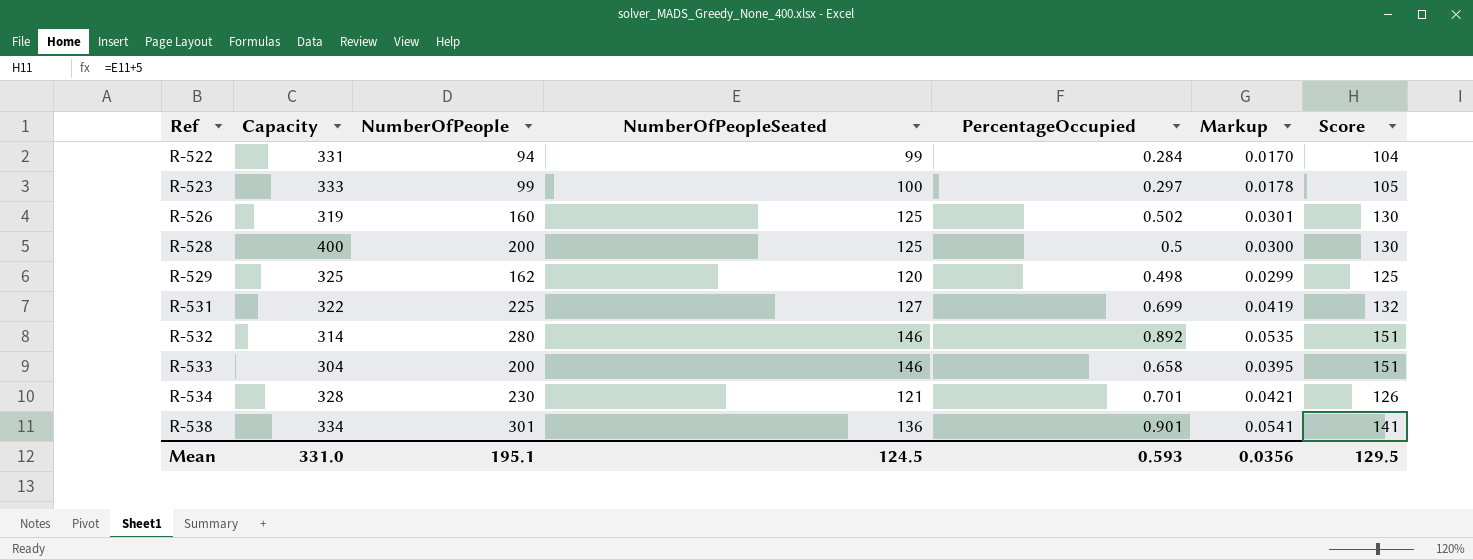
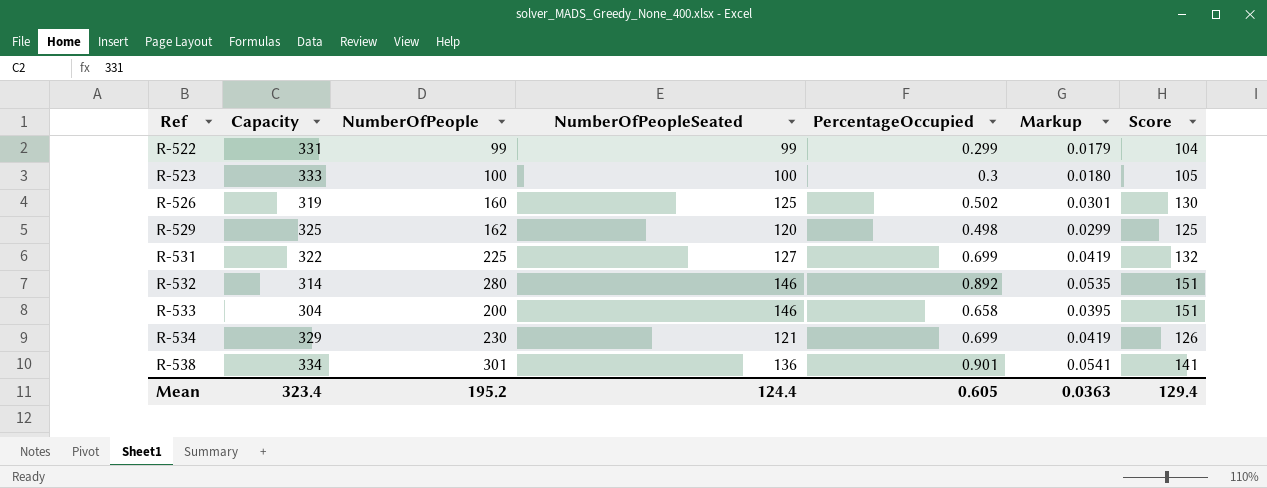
row R-528: 400 | 200 | 125 | 0.5 | 0.0300 | 130 -> none
R-522 | NumberOfPeople: 94 -> 99
R-522 | PercentageOccupied: 0.284 -> 0.299
R-522 | Markup: 0.0170 -> 0.0179
R-523 | NumberOfPeople: 99 -> 100
R-523 | PercentageOccupied: 0.297 -> 0.3
R-523 | Markup: 0.0178 -> 0.0180
R-534 | Capacity: 328 -> 329
R-534 | PercentageOccupied: 0.701 -> 0.699
R-534 | Markup: 0.0421 -> 0.0419
Mean | Capacity: 331.0 -> 323.4
Mean | NumberOfPeople: 195.1 -> 195.2
Mean | NumberOfPeopleSeated: 124.5 -> 124.4
Mean | PercentageOccupied: 0.593 -> 0.605
Mean | Markup: 0.0356 -> 0.0363
Mean | Score: 129.5 -> 129.4

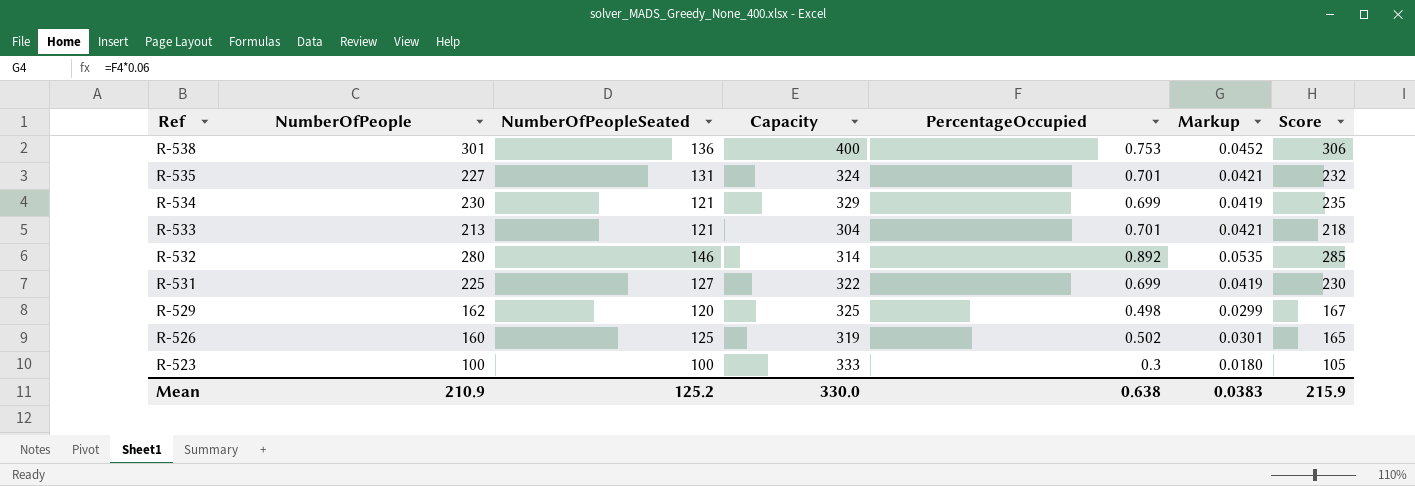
row order: Ref ascending -> Ref descending
column Capacity | position: 2 -> 4
column Score | formula: [NumberOfPeopleSeated] + 5 -> [NumberOfPeople] + 5
row R-522: 331 | 99 | 99 | 0.299 | 0.0179 | 104 -> none
R-538 | Capacity: 334 -> 400
R-538 | PercentageOccupied: 0.901 -> 0.753
R-538 | Markup: 0.0541 -> 0.0452
row R-535: none -> 227 | 131 | 324 | 0.701 | 0.0421 | 232
R-533 | NumberOfPeople: 200 -> 213
R-533 | NumberOfPeopleSeated: 146 -> 121
R-533 | PercentageOccupied: 0.658 -> 0.701
R-533 | Markup: 0.0395 -> 0.0421
Mean | NumberOfPeople: 195.2 -> 210.9
Mean | NumberOfPeopleSeated: 124.4 -> 125.2
Mean | Capacity: 323.4 -> 330.0
Mean | PercentageOccupied: 0.605 -> 0.638
Mean | Markup: 0.0363 -> 0.0383
Mean | Score: 129.4 -> 215.9

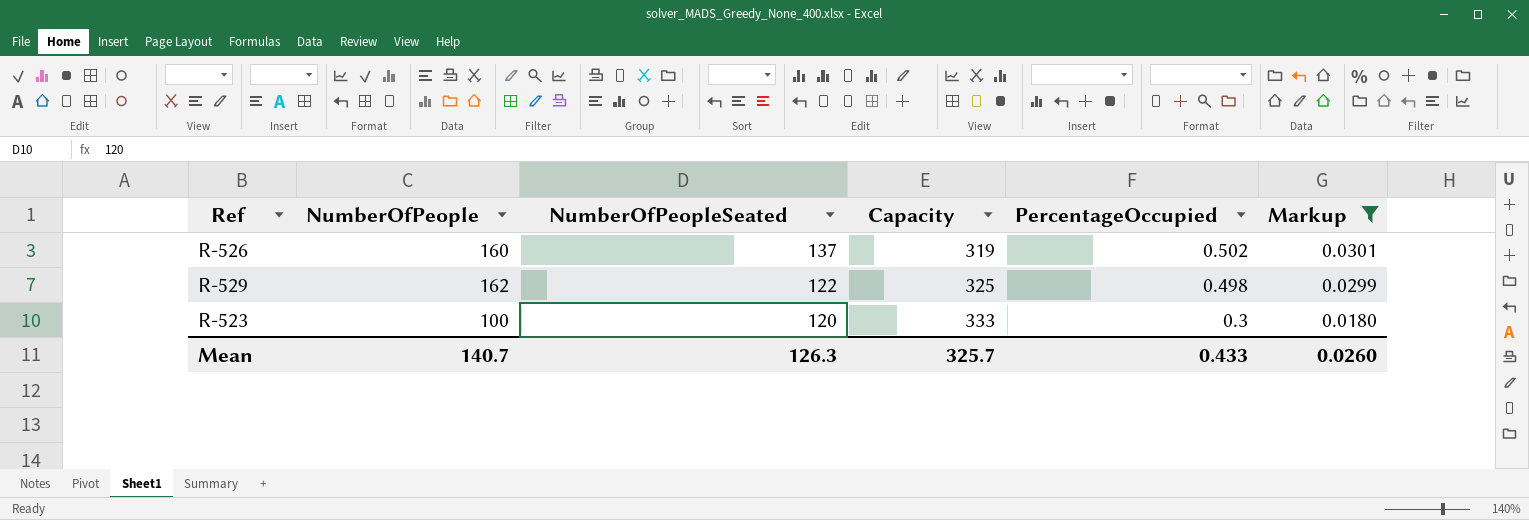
filter: none -> Markup <= 0.0301
row order: Ref descending -> NumberOfPeopleSeated descending
column Score | formula: [NumberOfPeople] + 5 -> none
R-526 | NumberOfPeopleSeated: 125 -> 137
R-529 | NumberOfPeopleSeated: 120 -> 122
R-523 | NumberOfPeopleSeated: 100 -> 120
Mean | NumberOfPeople: 210.9 -> 140.7
Mean | NumberOfPeopleSeated: 125.2 -> 126.3
Mean | Capacity: 330.0 -> 325.7
Mean | PercentageOccupied: 0.638 -> 0.433
Mean | Markup: 0.0383 -> 0.0260

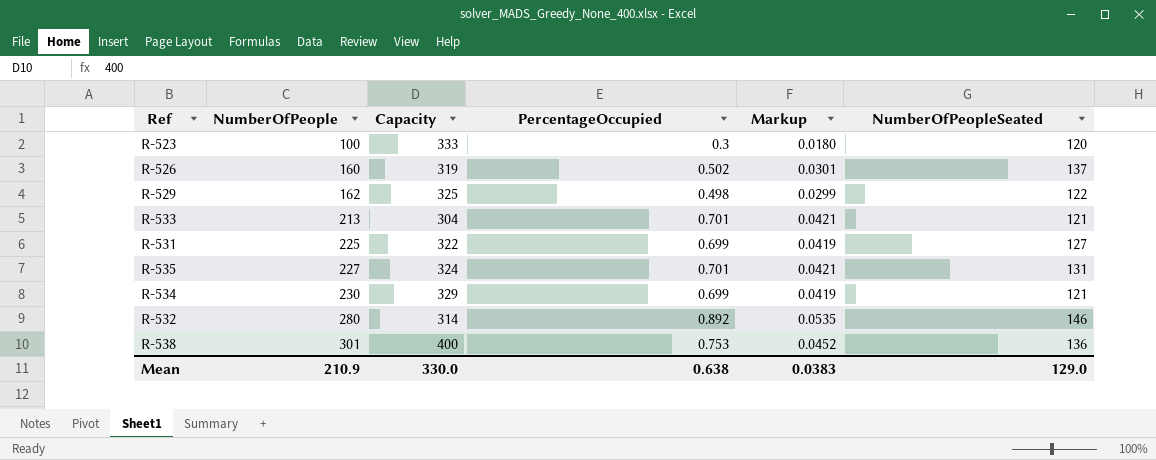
filter: Markup <= 0.0301 -> none
row order: NumberOfPeopleSeated descending -> NumberOfPeople ascending
column NumberOfPeopleSeated | position: 3 -> 6
Mean | NumberOfPeople: 140.7 -> 210.9
Mean | Capacity: 325.7 -> 330.0
Mean | PercentageOccupied: 0.433 -> 0.638
Mean | Markup: 0.0260 -> 0.0383
Mean | NumberOfPeopleSeated: 126.3 -> 129.0

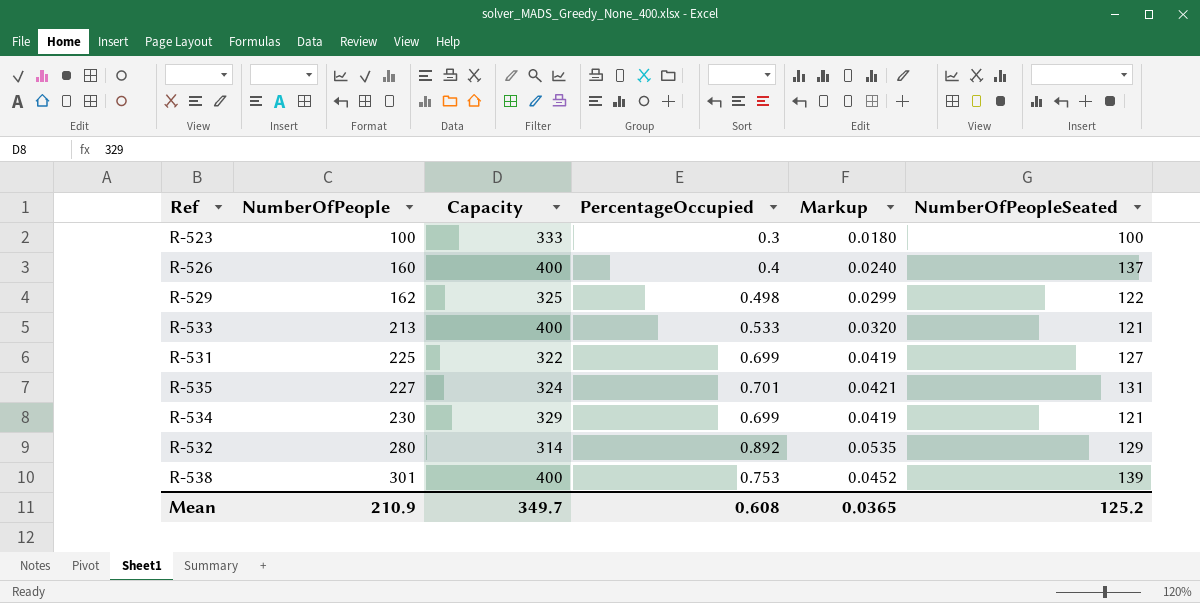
R-523 | NumberOfPeopleSeated: 120 -> 100
R-526 | Capacity: 319 -> 400
R-526 | PercentageOccupied: 0.502 -> 0.4
R-526 | Markup: 0.0301 -> 0.0240
R-533 | Capacity: 304 -> 400
R-533 | PercentageOccupied: 0.701 -> 0.533
R-533 | Markup: 0.0421 -> 0.0320
R-532 | NumberOfPeopleSeated: 146 -> 129
R-538 | NumberOfPeopleSeated: 136 -> 139
Mean | Capacity: 330.0 -> 349.7
Mean | PercentageOccupied: 0.638 -> 0.608
Mean | Markup: 0.0383 -> 0.0365
Mean | NumberOfPeopleSeated: 129.0 -> 125.2

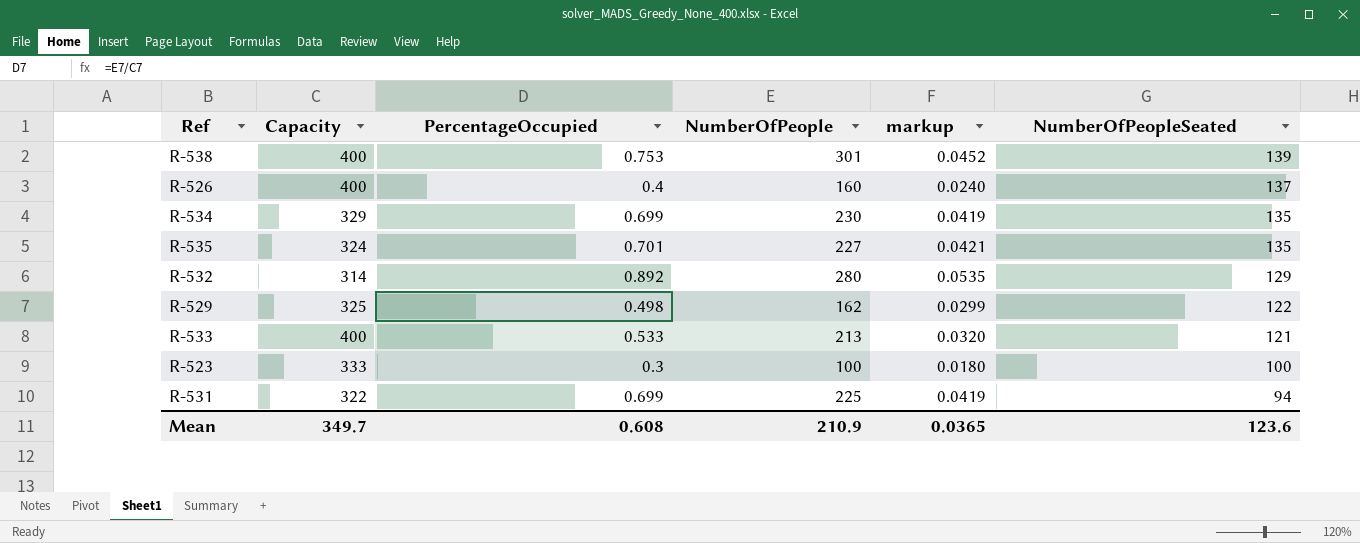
row order: NumberOfPeople ascending -> NumberOfPeopleSeated descending
column NumberOfPeople | position: 2 -> 4
column name: Markup -> markup
R-534 | NumberOfPeopleSeated: 121 -> 135
R-535 | NumberOfPeopleSeated: 131 -> 135
R-531 | NumberOfPeopleSeated: 127 -> 94
Mean | NumberOfPeopleSeated: 125.2 -> 123.6

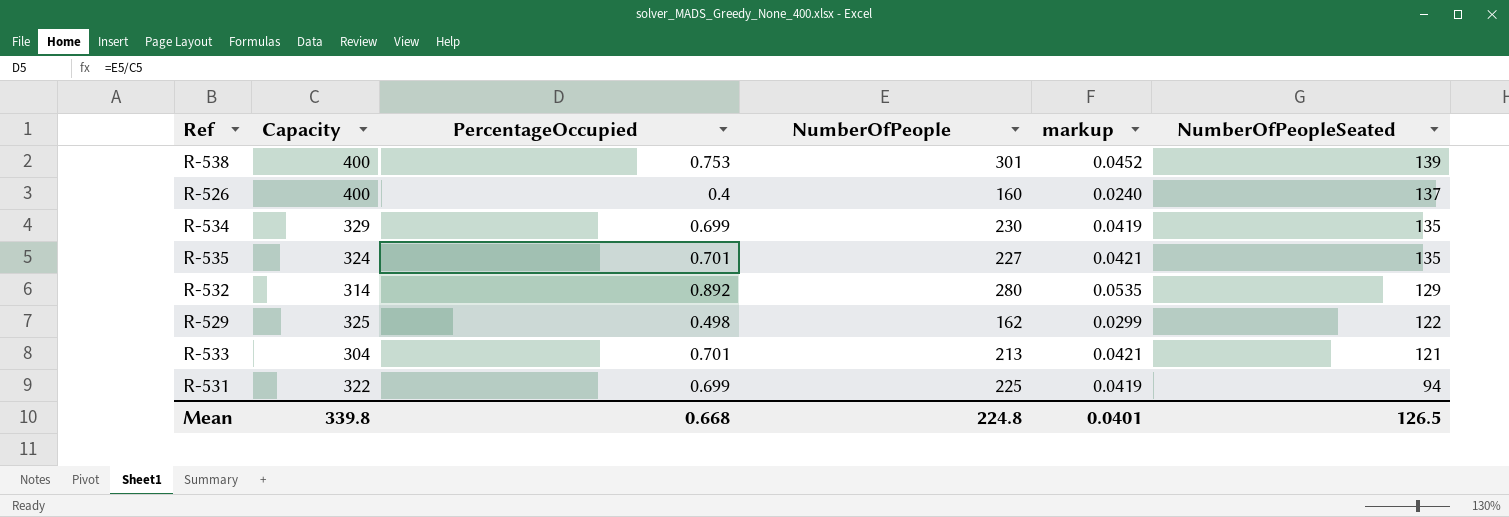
row R-523: 333 | 0.3 | 100 | 0.0180 | 100 -> none
R-533 | Capacity: 400 -> 304
R-533 | PercentageOccupied: 0.533 -> 0.701
R-533 | markup: 0.0320 -> 0.0421
Mean | Capacity: 349.7 -> 339.8
Mean | PercentageOccupied: 0.608 -> 0.668
Mean | NumberOfPeople: 210.9 -> 224.8
Mean | markup: 0.0365 -> 0.0401
Mean | NumberOfPeopleSeated: 123.6 -> 126.5

